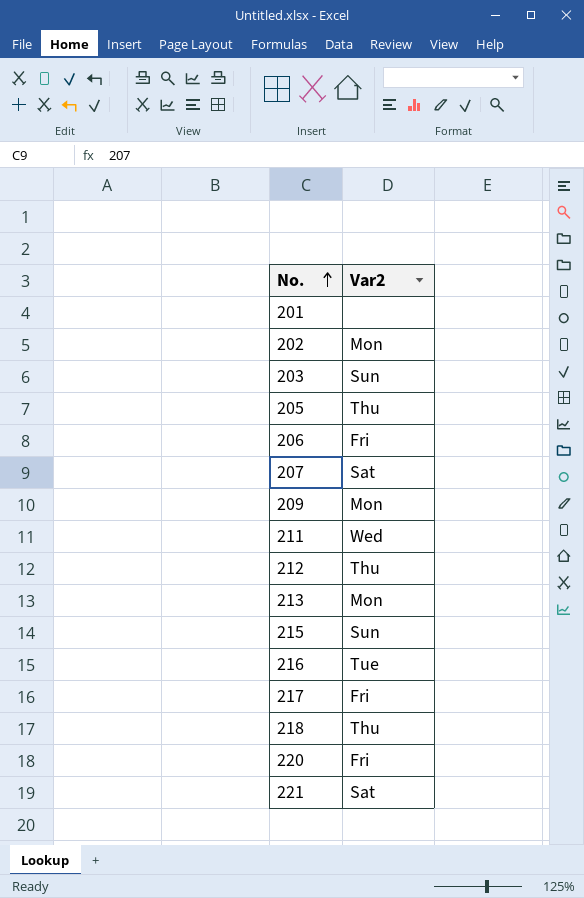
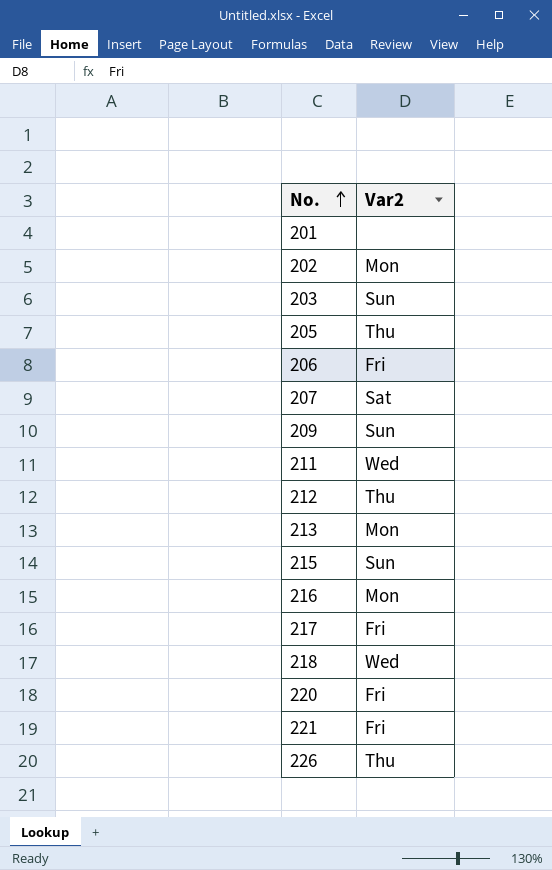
209 | Var2: Mon -> Sun
216 | Var2: Tue -> Mon
218 | Var2: Thu -> Wed
221 | Var2: Sat -> Fri
row 226: none -> Thu

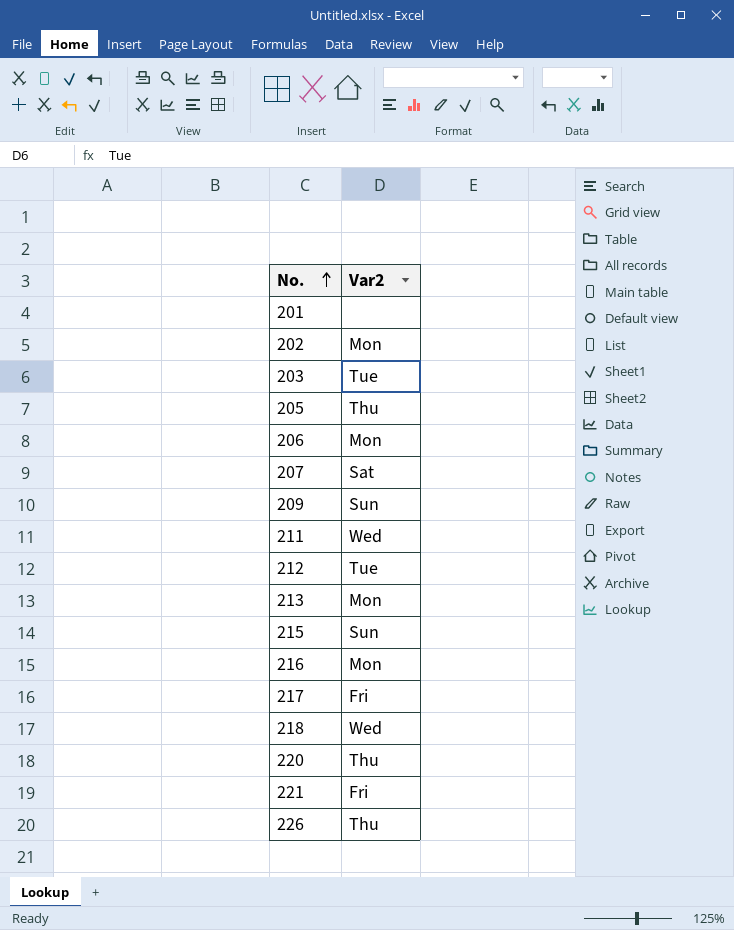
203 | Var2: Sun -> Tue
206 | Var2: Fri -> Mon
212 | Var2: Thu -> Tue
220 | Var2: Fri -> Thu

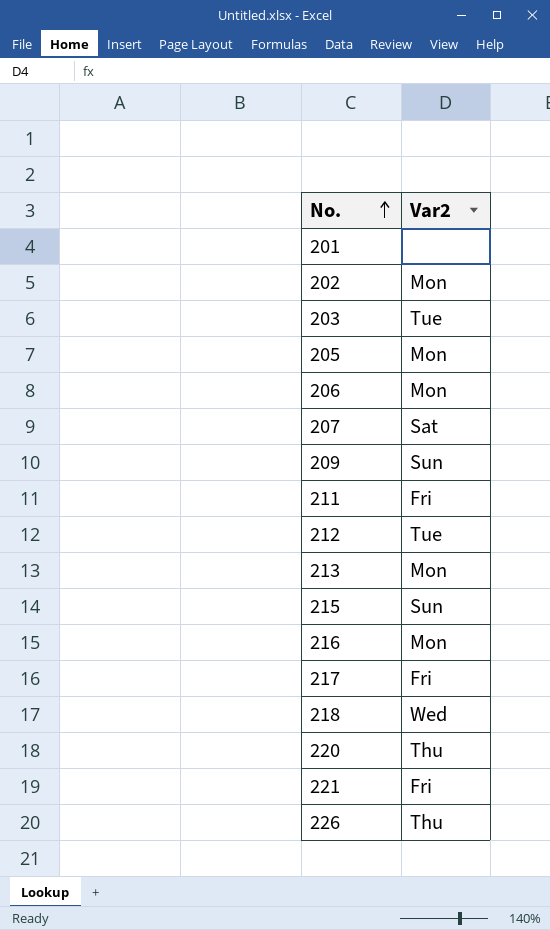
205 | Var2: Thu -> Mon
211 | Var2: Wed -> Fri

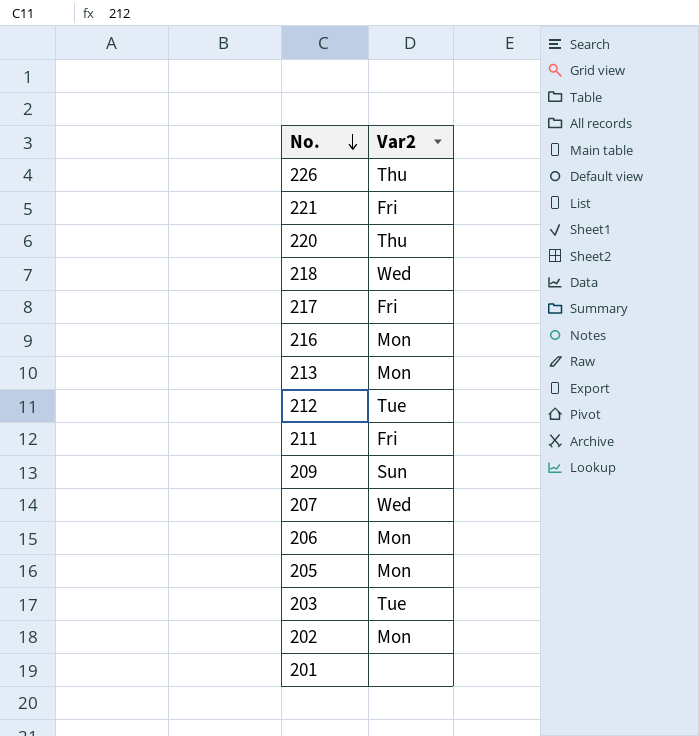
row order: No. ascending -> No. descending
row 215: Sun -> none
207 | Var2: Sat -> Wed

